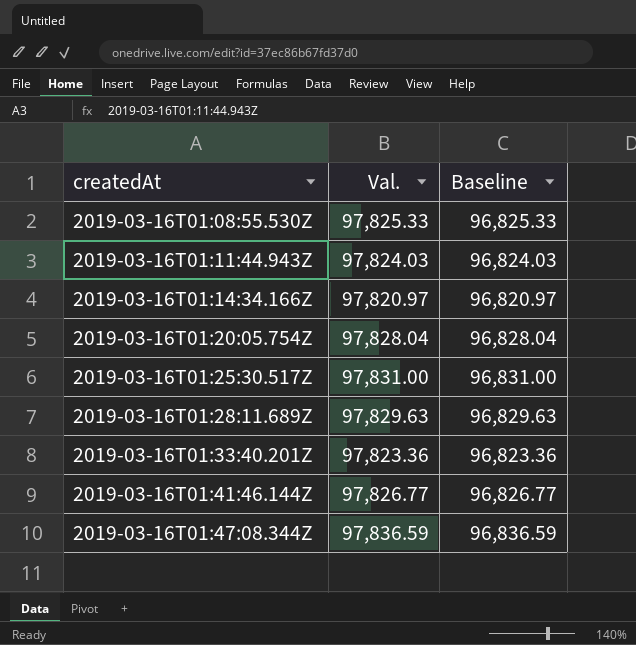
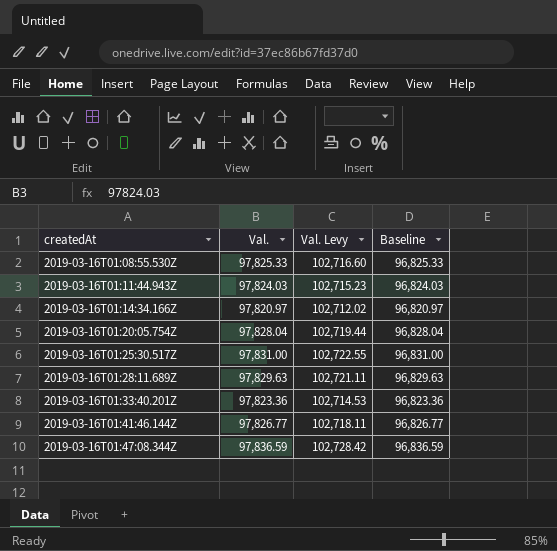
column Val. Levy | formula: none -> [Val.] * 1.05

